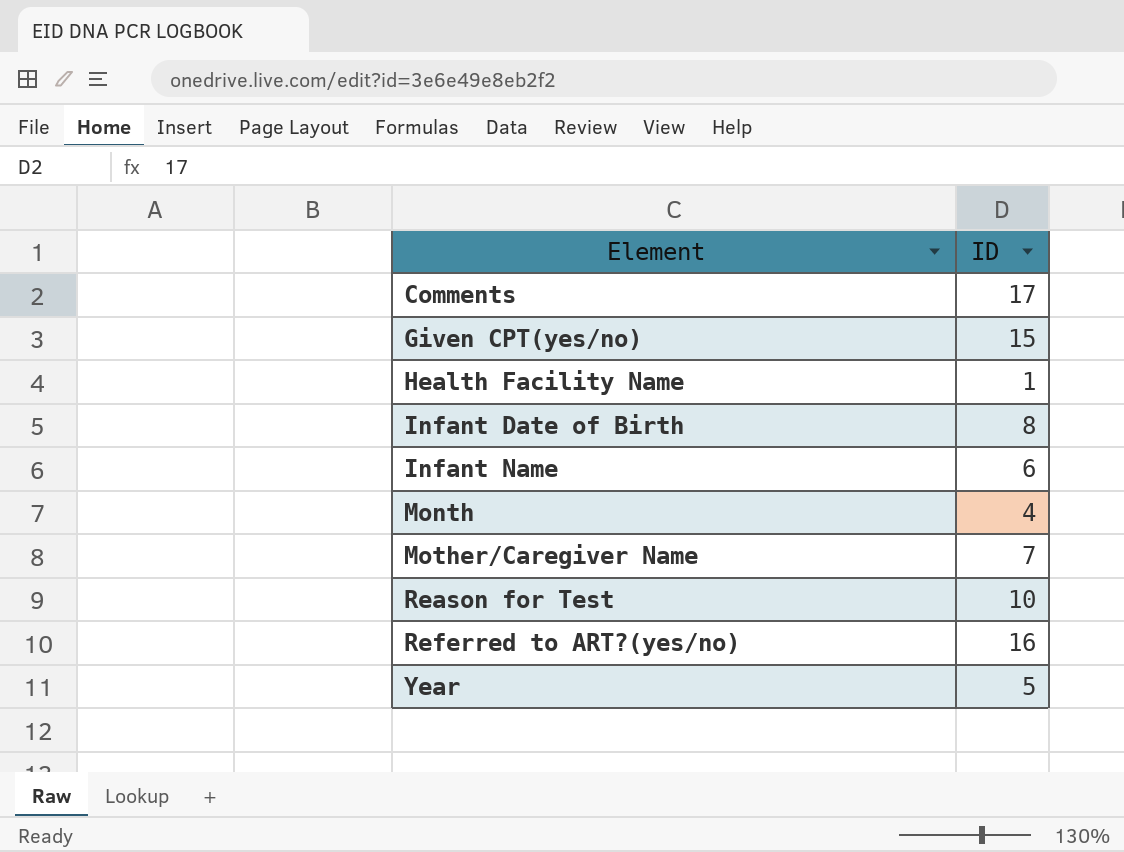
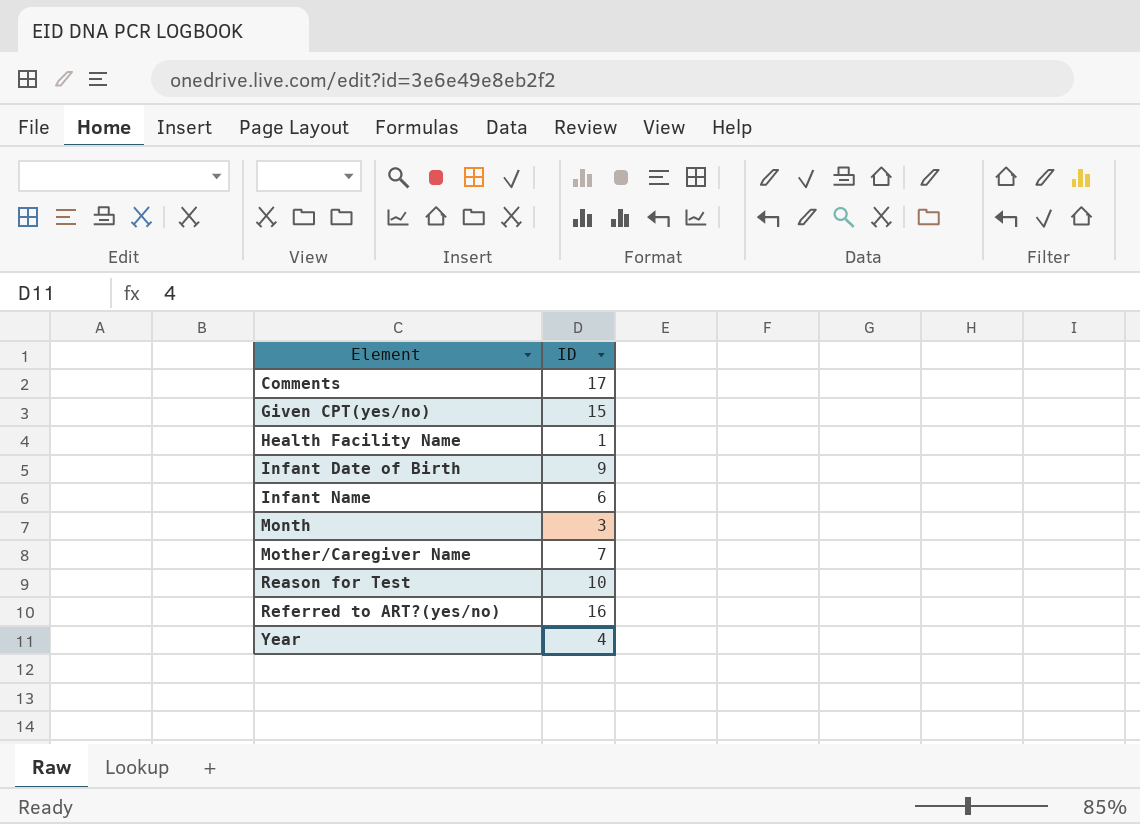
Infant Date of Birth | ID: 8 -> 9
Month | ID: 4 -> 3
Year | ID: 5 -> 4

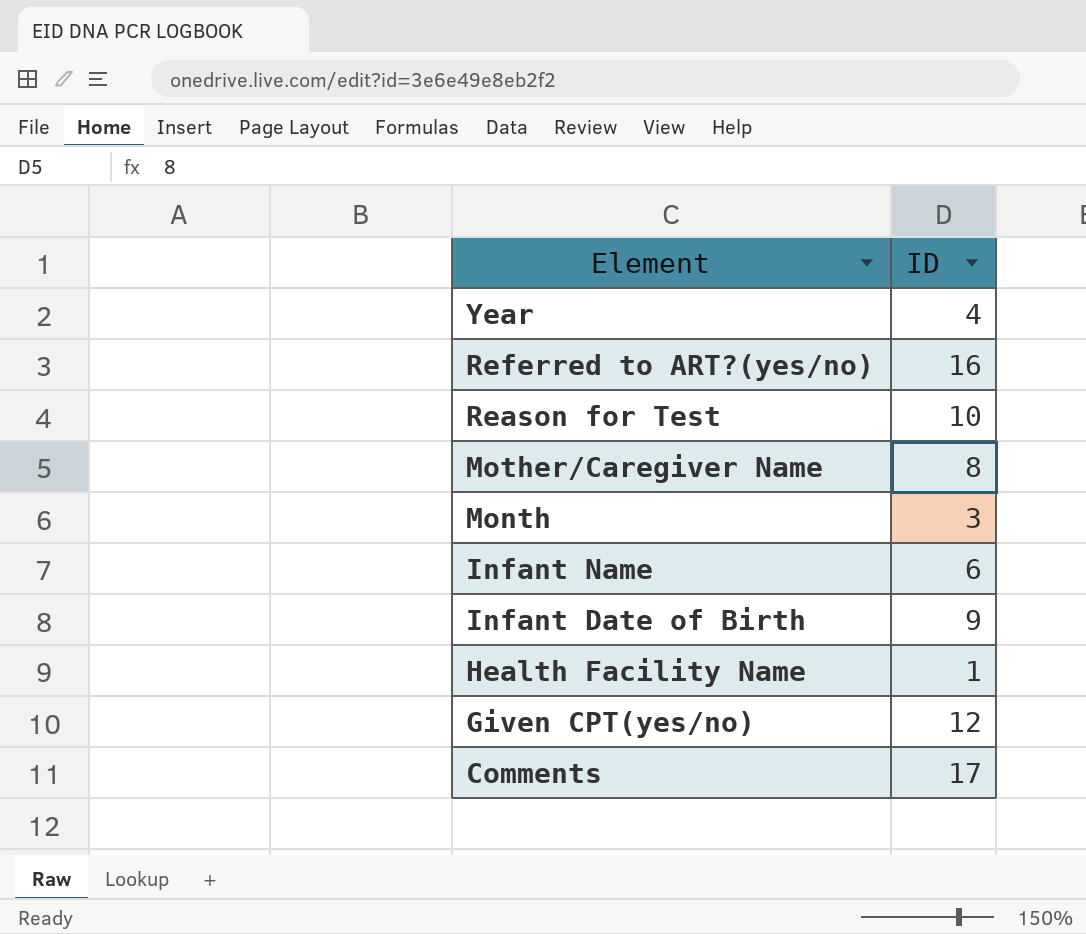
row order: Element ascending -> Element descending
Mother/Caregiver Name | ID: 7 -> 8
Given CPT(yes/no) | ID: 15 -> 12

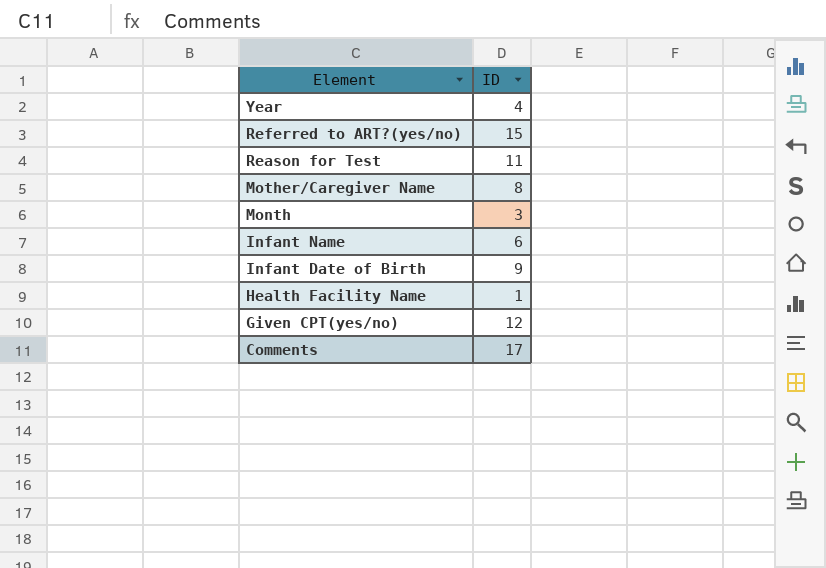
Referred to ART?(yes/no) | ID: 16 -> 15
Reason for Test | ID: 10 -> 11

